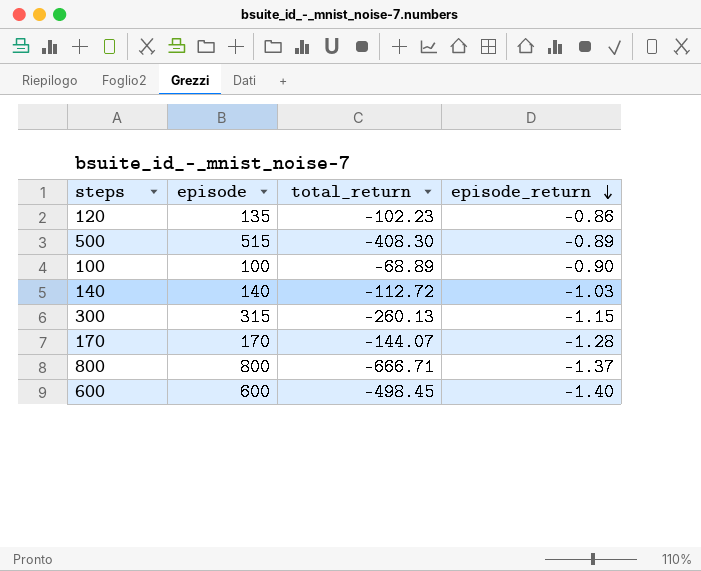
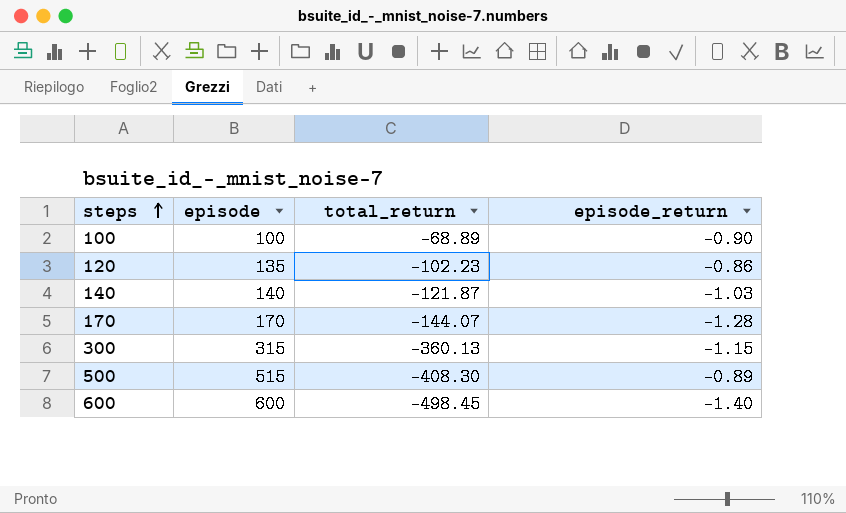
row order: episode_return descending -> steps ascending
row 800: 800 | -666.71 | -1.37 -> none
140 | total_return: -112.72 -> -121.87
300 | total_return: -260.13 -> -360.13

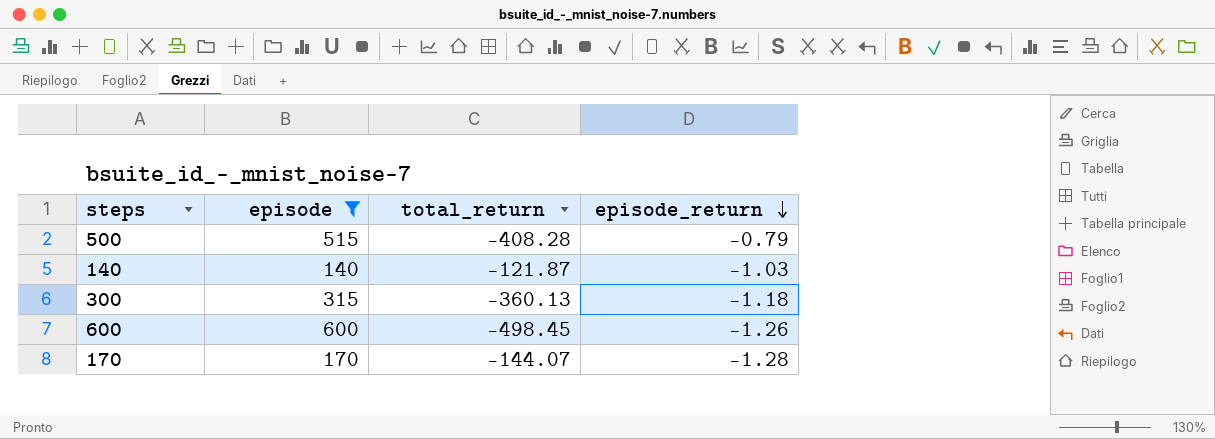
filter: none -> episode >= 140
row order: steps ascending -> episode_return descending
500 | total_return: -408.30 -> -408.28
500 | episode_return: -0.89 -> -0.79
300 | episode_return: -1.15 -> -1.18
600 | episode_return: -1.40 -> -1.26

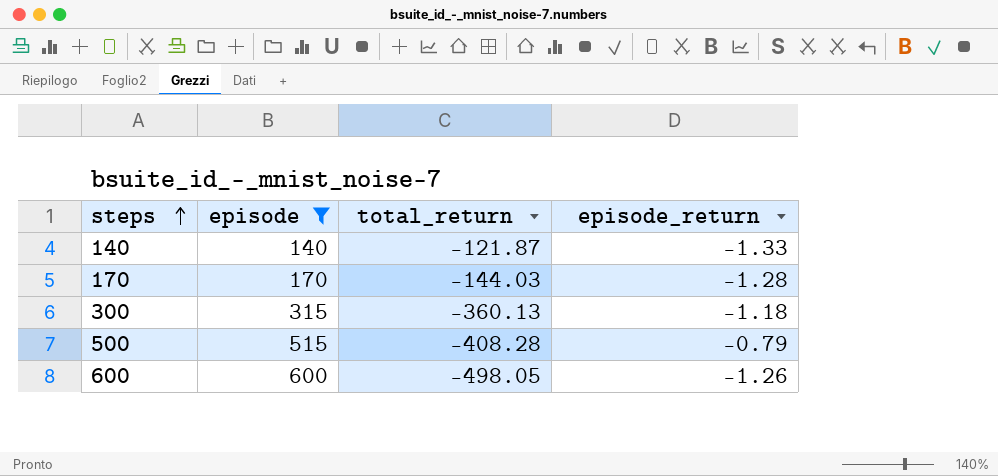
row order: episode_return descending -> steps ascending
140 | episode_return: -1.03 -> -1.33
170 | total_return: -144.07 -> -144.03
600 | total_return: -498.45 -> -498.05

